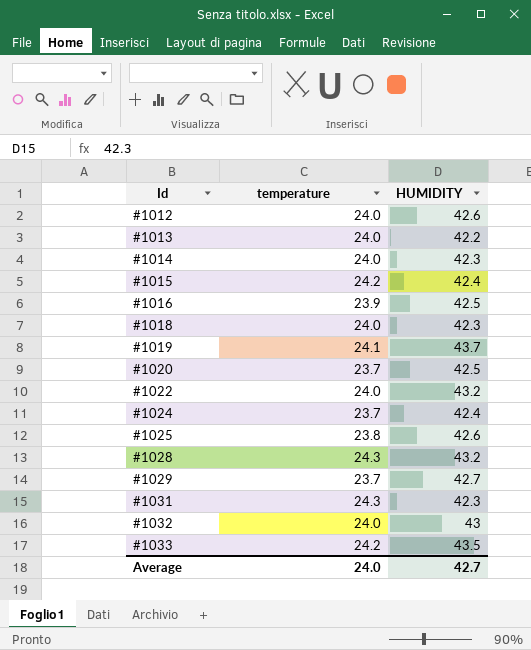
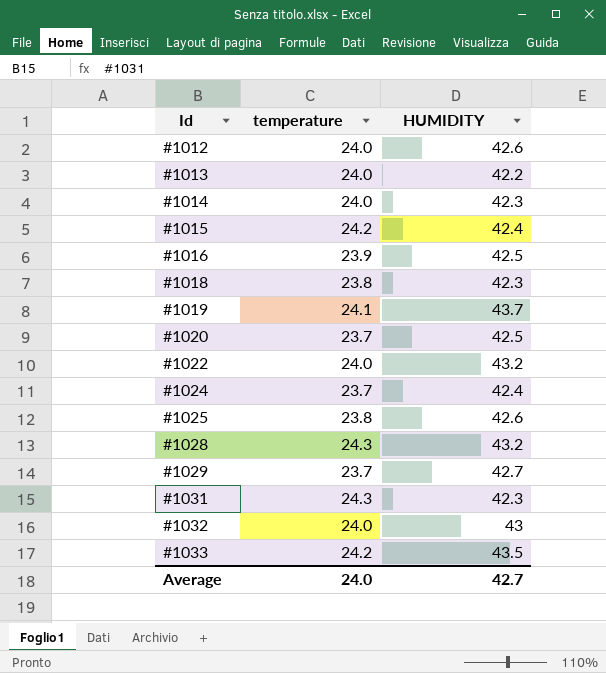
#1018 | temperature: 24.0 -> 23.8

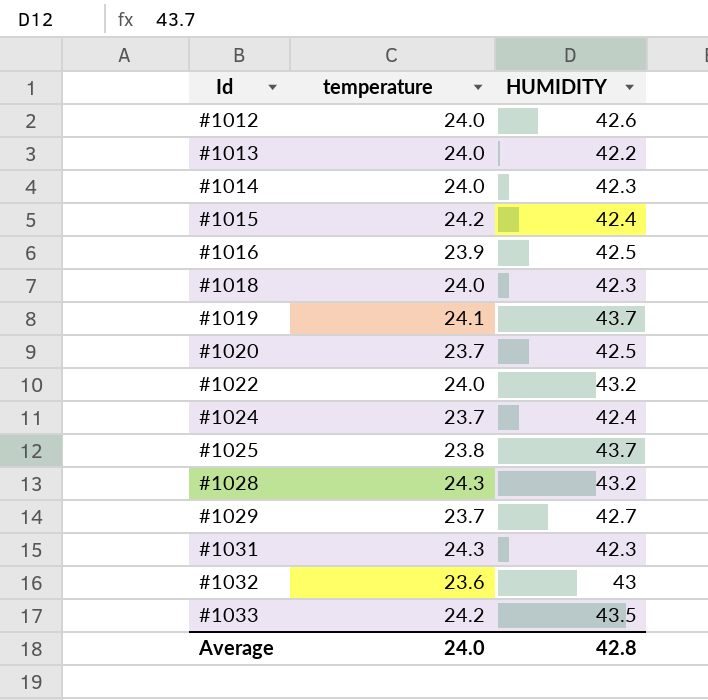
#1018 | temperature: 23.8 -> 24.0
#1025 | HUMIDITY: 42.6 -> 43.7
#1032 | temperature: 24.0 -> 23.6
Average | HUMIDITY: 42.7 -> 42.8

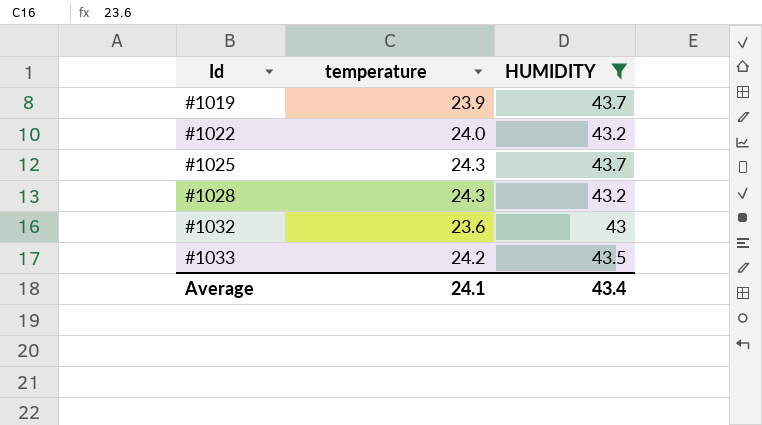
filter: none -> HUMIDITY >= 43
#1019 | temperature: 24.1 -> 23.9
#1025 | temperature: 23.8 -> 24.3
Average | temperature: 24.0 -> 24.1
Average | HUMIDITY: 42.8 -> 43.4

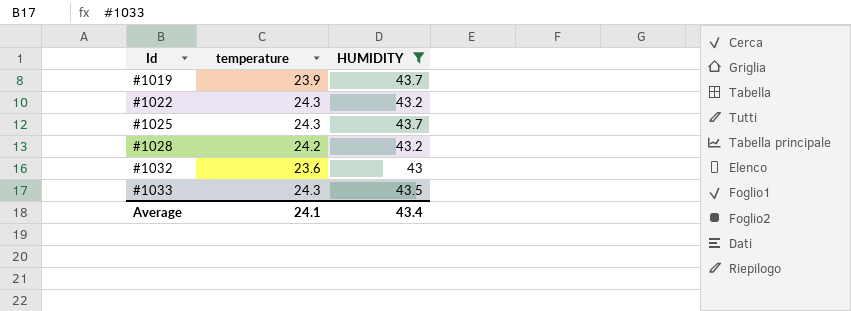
#1022 | temperature: 24.0 -> 24.3
#1028 | temperature: 24.3 -> 24.2
#1033 | temperature: 24.2 -> 24.3

